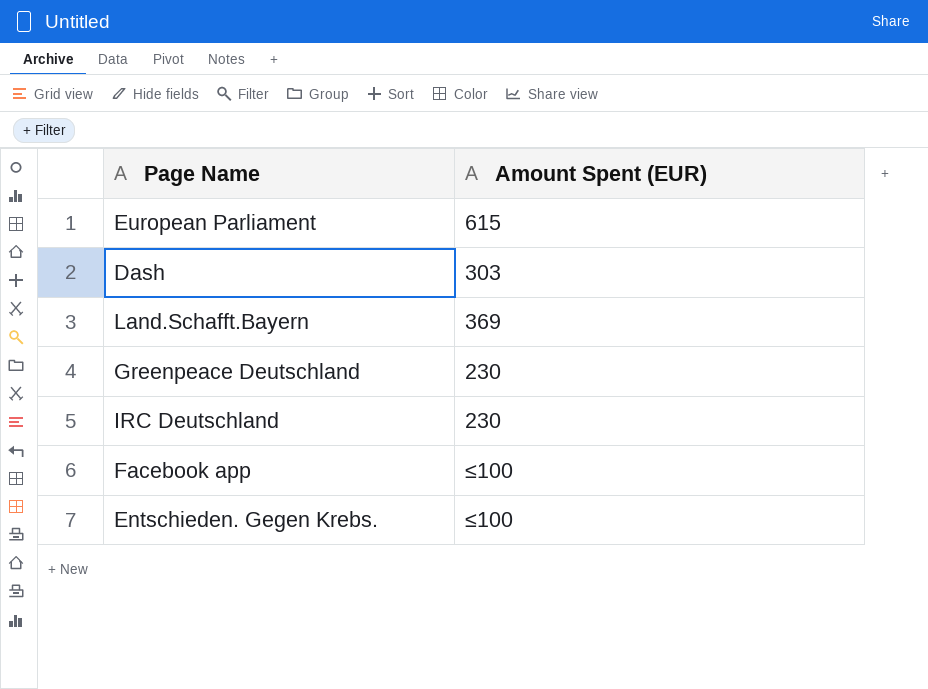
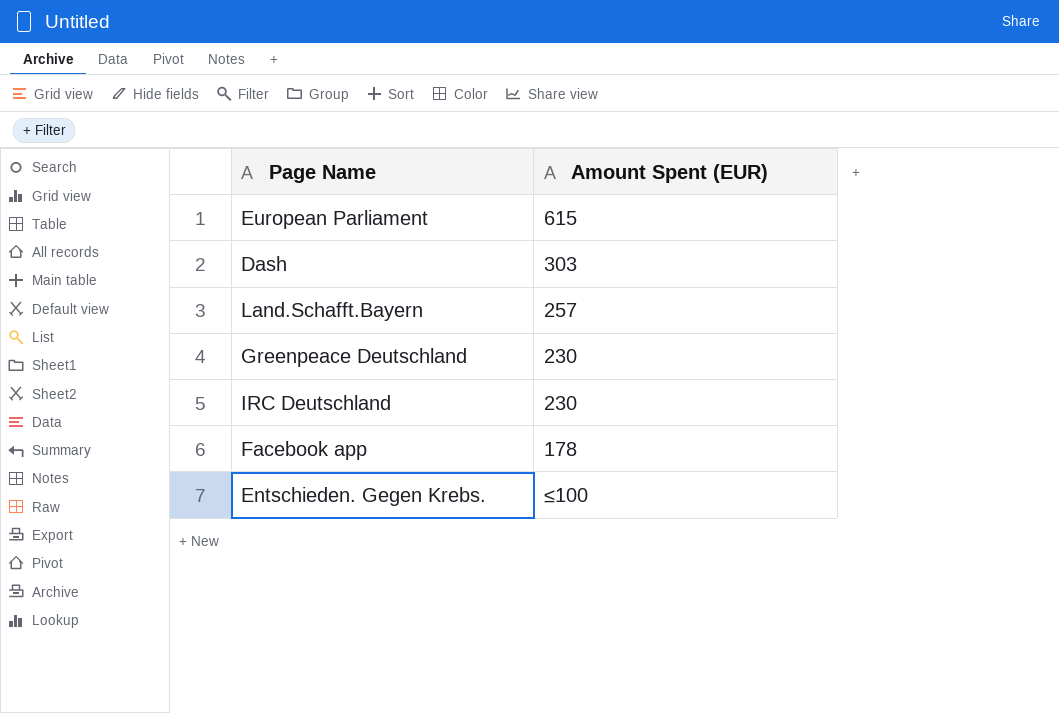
Land.Schafft.Bayern | Amount Spent (EUR): 369 -> 257
Facebook app | Amount Spent (EUR): ≤100 -> 178

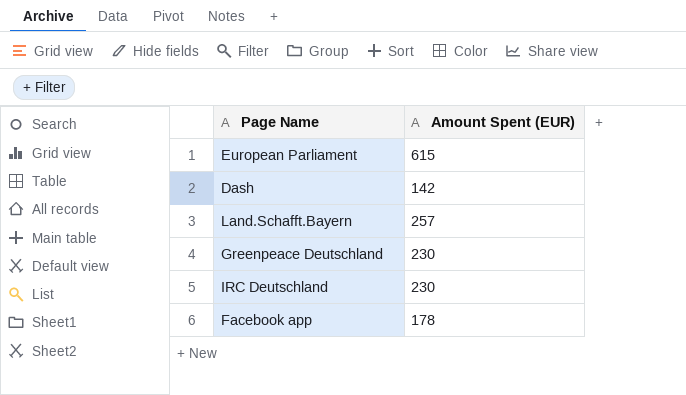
row Entschieden. Gegen Krebs.: ≤100 -> none
Dash | Amount Spent (EUR): 303 -> 142

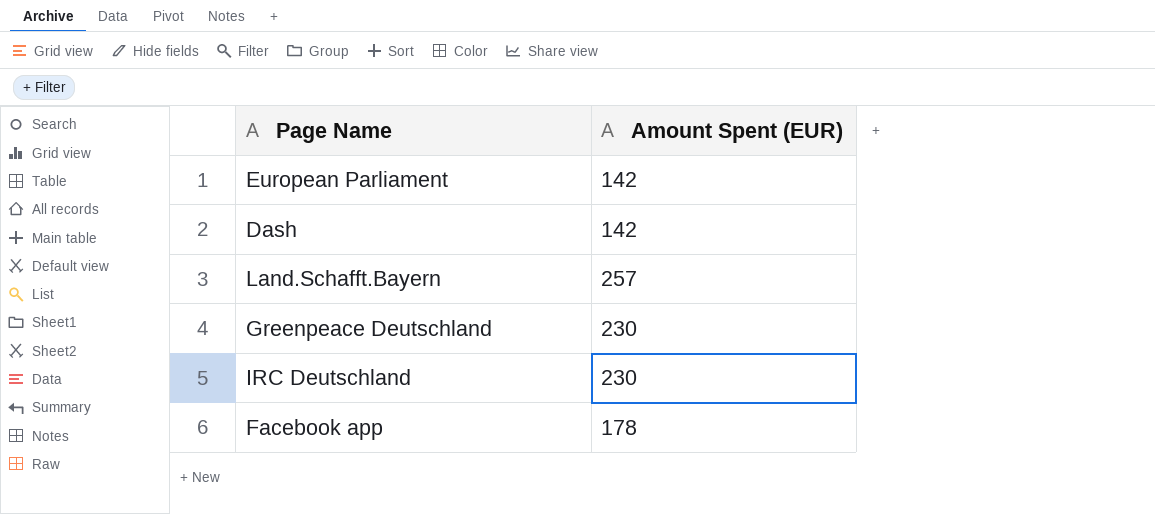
European Parliament | Amount Spent (EUR): 615 -> 142

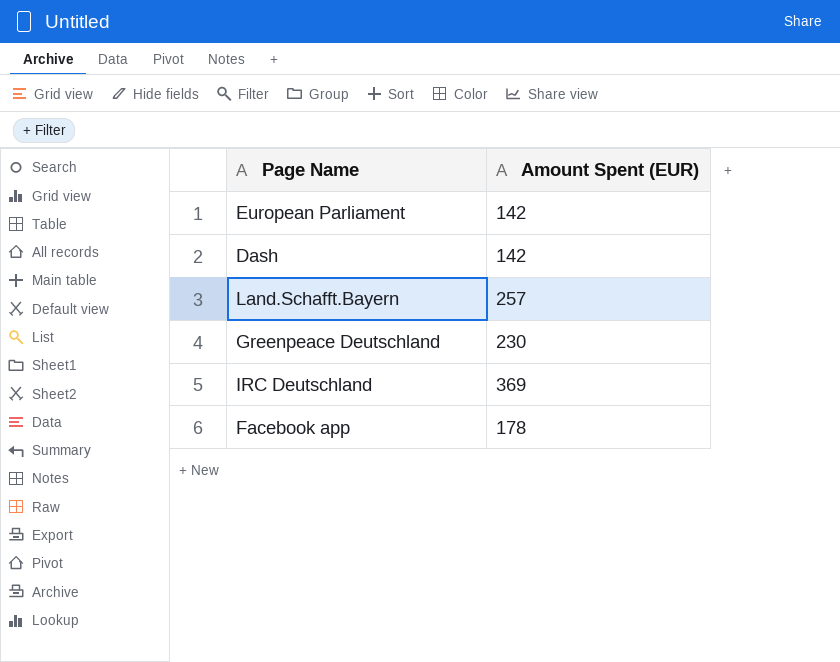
IRC Deutschland | Amount Spent (EUR): 230 -> 369

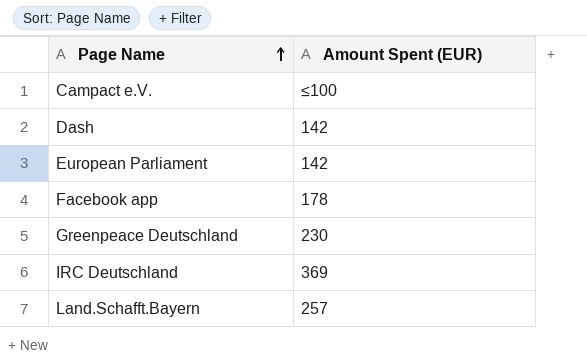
row order: none -> Page Name ascending
row Campact e.V.: none -> ≤100

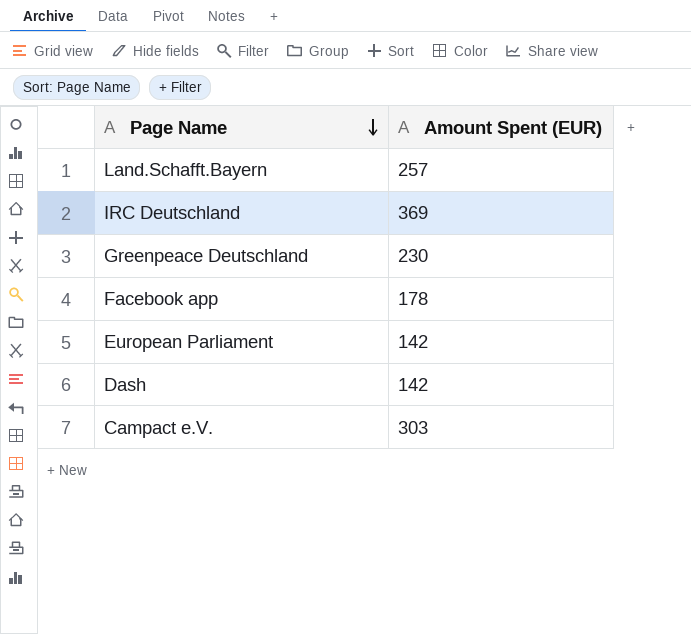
row order: Page Name ascending -> Page Name descending
Campact e.V. | Amount Spent (EUR): ≤100 -> 303

